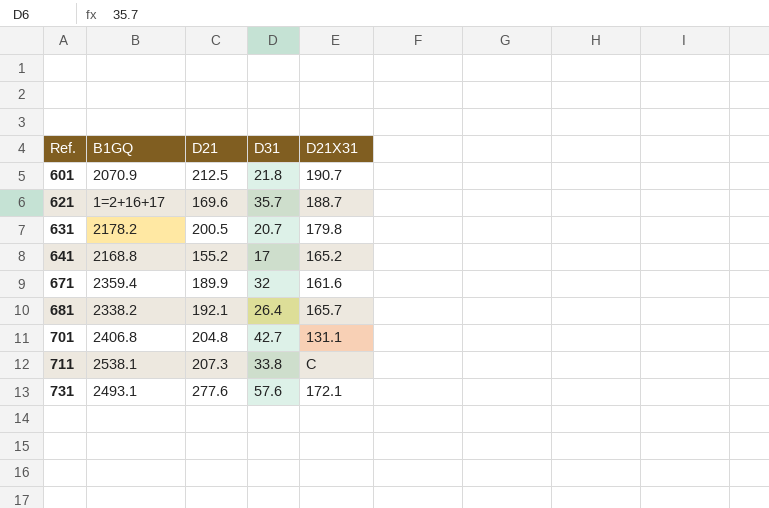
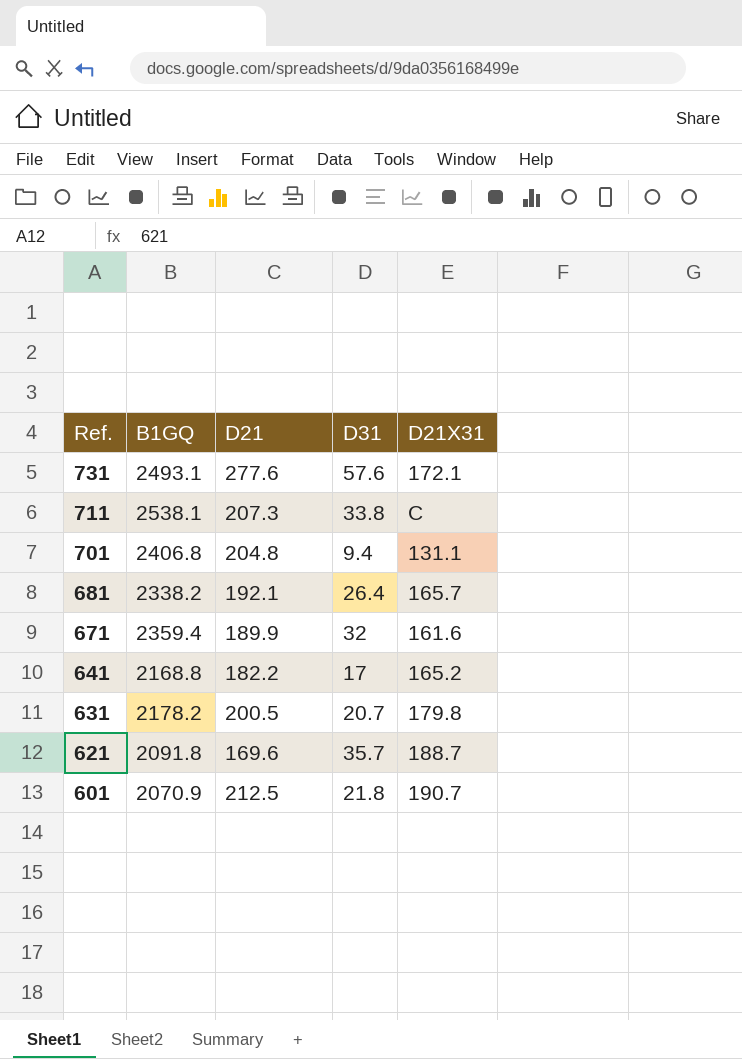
row order: Ref. ascending -> Ref. descending
701 | D31: 42.7 -> 9.4
641 | D21: 155.2 -> 182.2
621 | B1GQ: 1=2+16+17 -> 2091.8

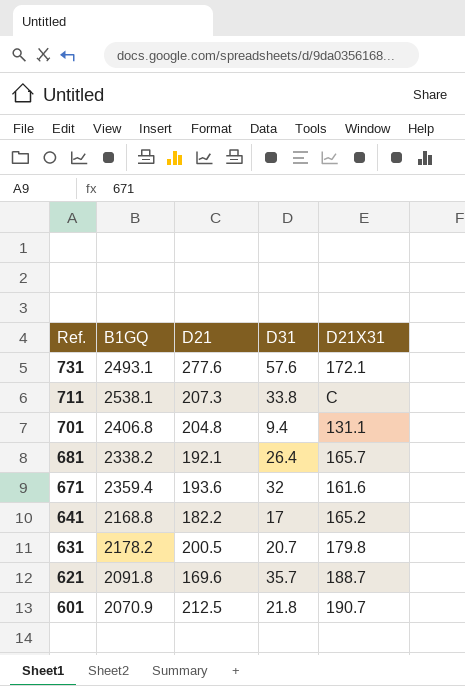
671 | D21: 189.9 -> 193.6

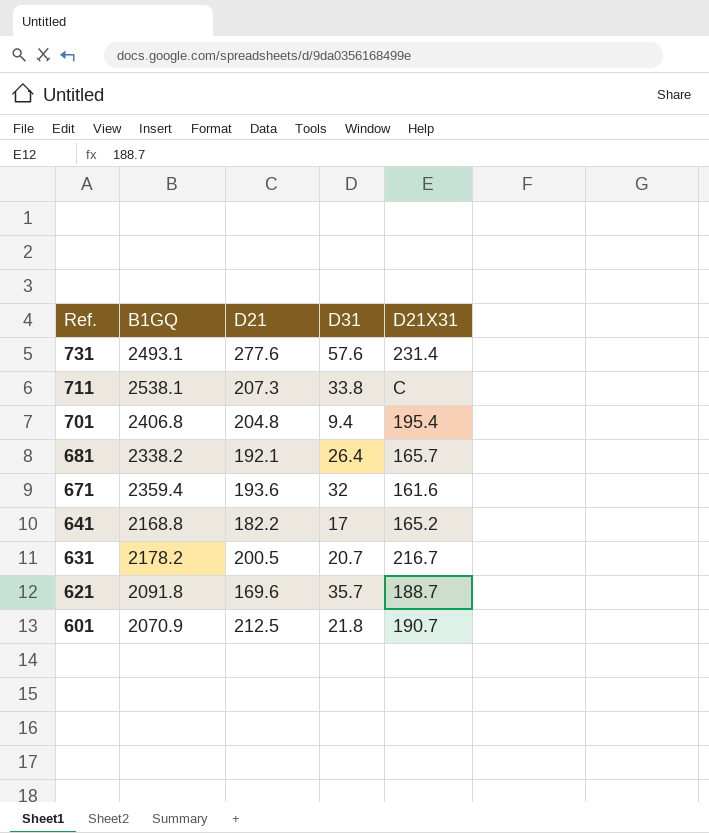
731 | D21X31: 172.1 -> 231.4
701 | D21X31: 131.1 -> 195.4
631 | D21X31: 179.8 -> 216.7

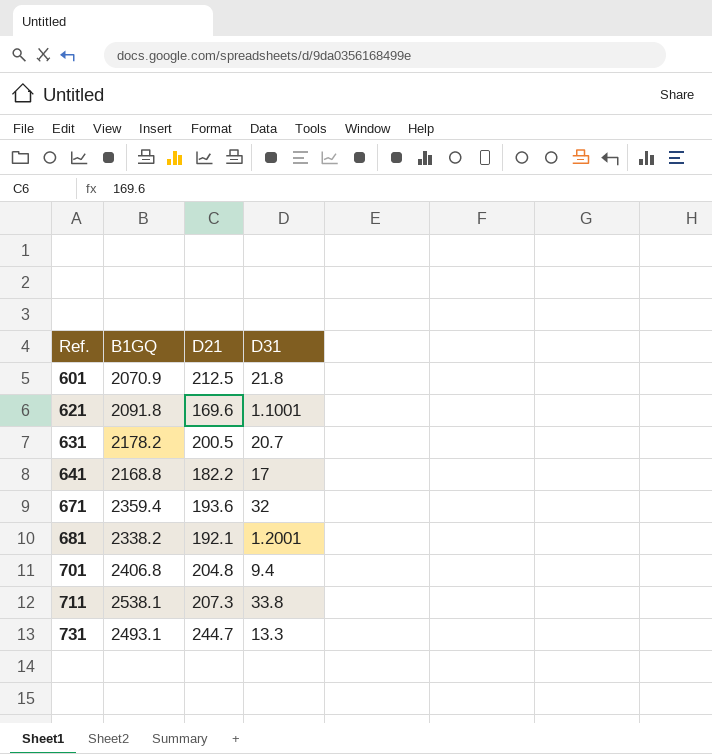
row order: Ref. descending -> Ref. ascending
column D21X31 | position: 5 -> none
621 | D31: 35.7 -> 1.1001
681 | D31: 26.4 -> 1.2001
731 | D21: 277.6 -> 244.7
731 | D31: 57.6 -> 13.3

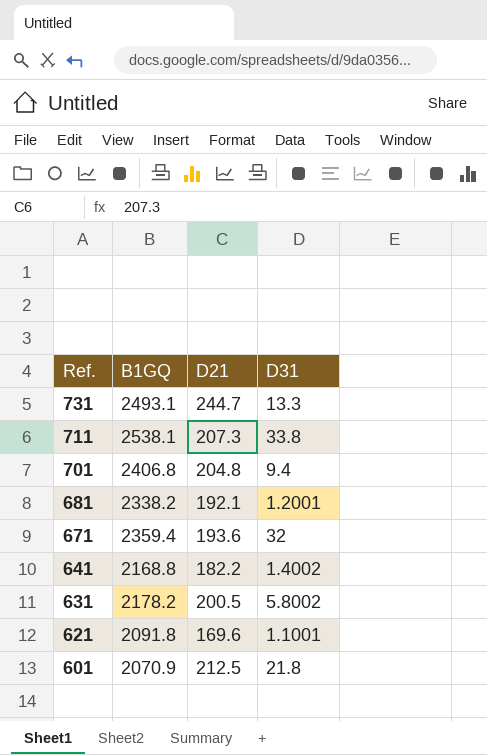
row order: Ref. ascending -> Ref. descending
641 | D31: 17 -> 1.4002
631 | D31: 20.7 -> 5.8002

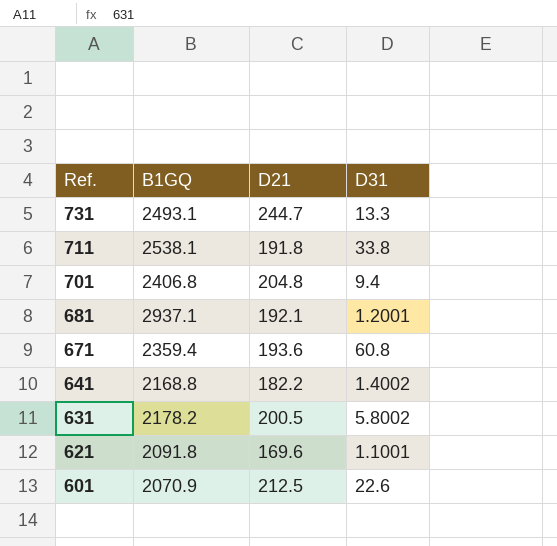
711 | D21: 207.3 -> 191.8
681 | B1GQ: 2338.2 -> 2937.1
671 | D31: 32 -> 60.8
601 | D31: 21.8 -> 22.6

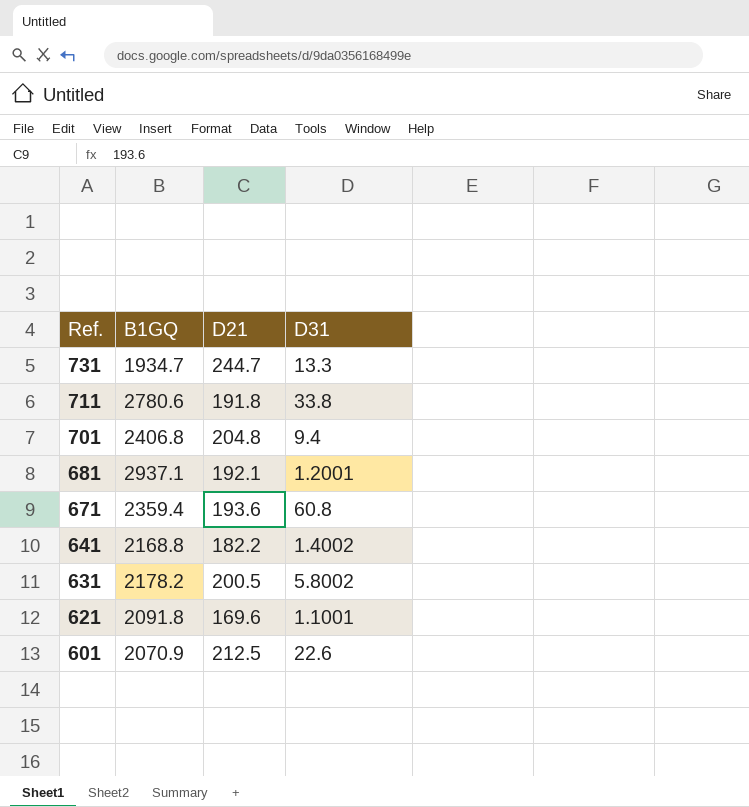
731 | B1GQ: 2493.1 -> 1934.7
711 | B1GQ: 2538.1 -> 2780.6

